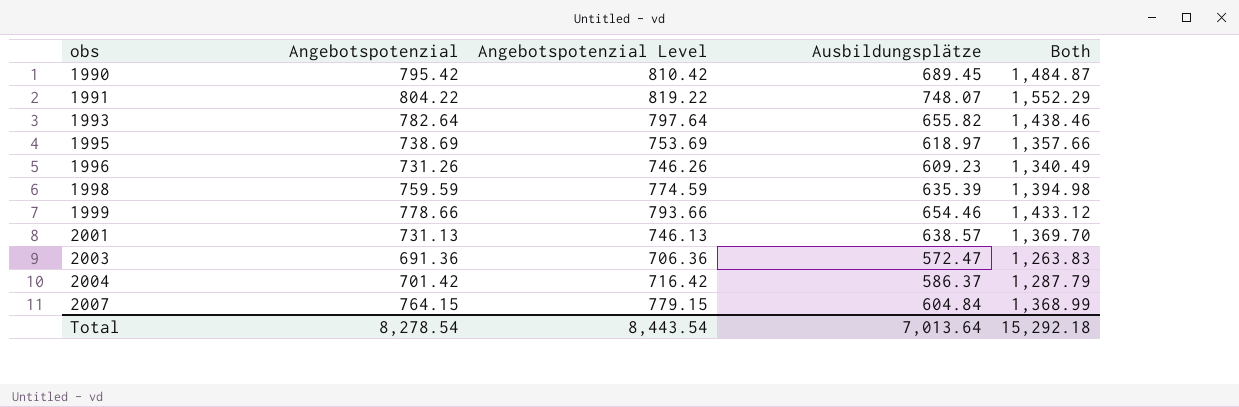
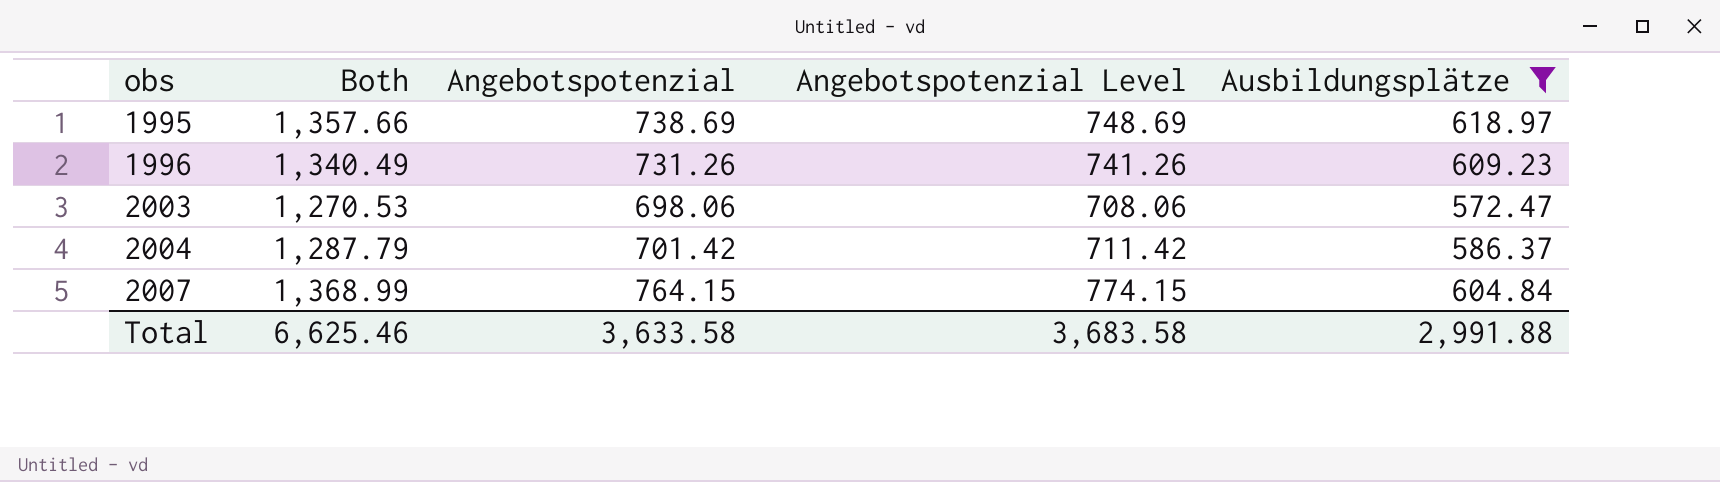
filter: none -> Ausbildungsplätze <= 618.97
column Both | position: 5 -> 2
column Angebotspotenzial Level | formula: [Angebotspotenzial] + 15 -> [Angebotspotenzial] + 10
2003 | Both: 1,263.83 -> 1,270.53
2003 | Angebotspotenzial: 691.36 -> 698.06
Total | Both: 15,292.18 -> 6,625.46
Total | Angebotspotenzial: 8,278.54 -> 3,633.58
Total | Angebotspotenzial Level: 8,443.54 -> 3,683.58
Total | Ausbildungsplätze: 7,013.64 -> 2,991.88

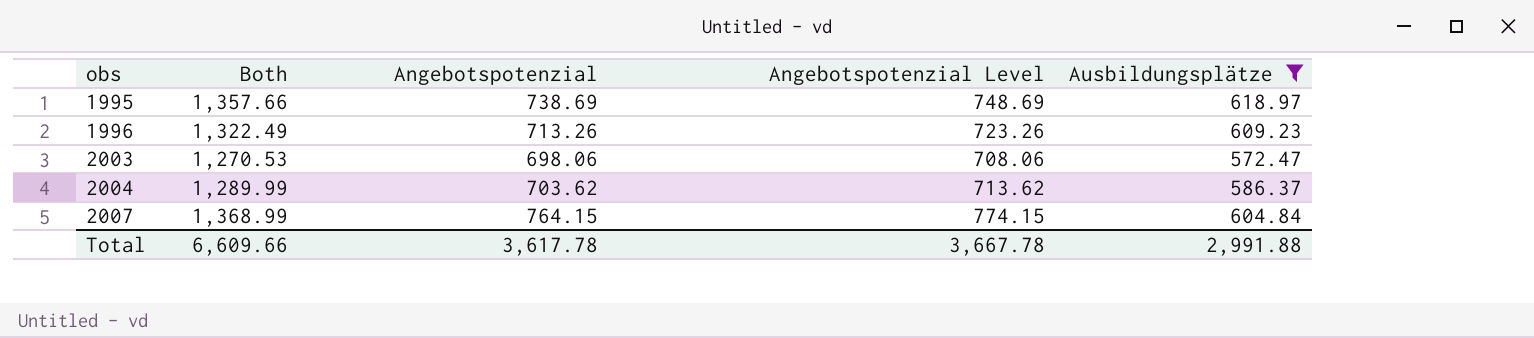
1996 | Both: 1,340.49 -> 1,322.49
1996 | Angebotspotenzial: 731.26 -> 713.26
1996 | Angebotspotenzial Level: 741.26 -> 723.26
2004 | Both: 1,287.79 -> 1,289.99
2004 | Angebotspotenzial: 701.42 -> 703.62
2004 | Angebotspotenzial Level: 711.42 -> 713.62
Total | Both: 6,625.46 -> 6,609.66
Total | Angebotspotenzial: 3,633.58 -> 3,617.78
Total | Angebotspotenzial Level: 3,683.58 -> 3,667.78

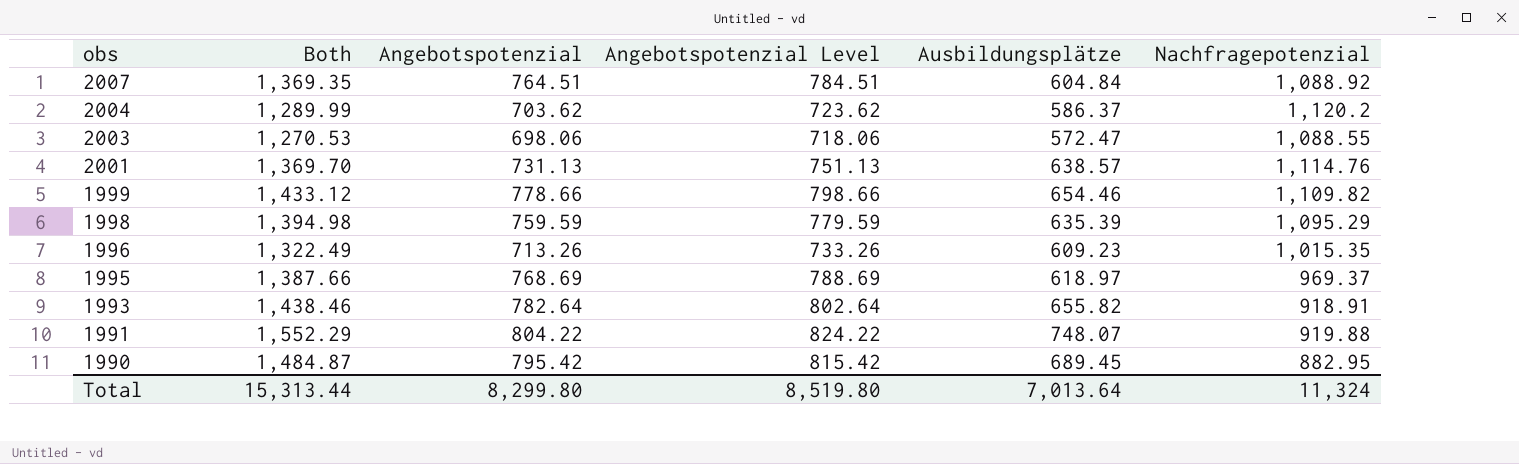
filter: Ausbildungsplätze <= 618.97 -> none
row order: obs ascending -> obs descending
column Angebotspotenzial Level | formula: [Angebotspotenzial] + 10 -> [Angebotspotenzial] + 20
column Nachfragepotenzial | position: none -> 6
2007 | Both: 1,368.99 -> 1,369.35
2007 | Angebotspotenzial: 764.15 -> 764.51
1995 | Both: 1,357.66 -> 1,387.66
1995 | Angebotspotenzial: 738.69 -> 768.69
Total | Both: 6,609.66 -> 15,313.44
Total | Angebotspotenzial: 3,617.78 -> 8,299.80
Total | Angebotspotenzial Level: 3,667.78 -> 8,519.80
Total | Ausbildungsplätze: 2,991.88 -> 7,013.64

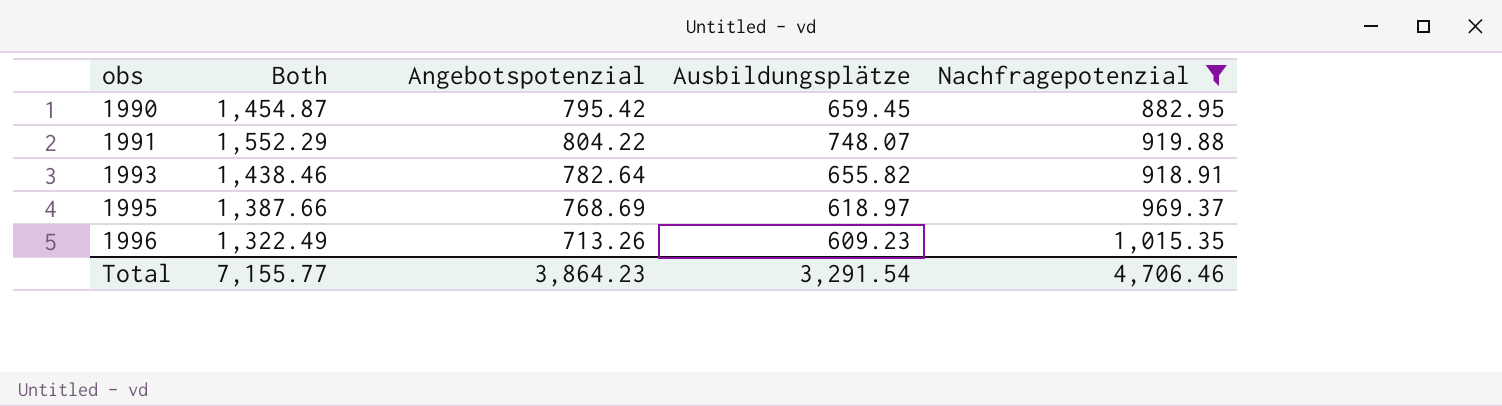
filter: none -> Nachfragepotenzial <= 1,015.35
row order: obs descending -> obs ascending
column Angebotspotenzial Level | formula: [Angebotspotenzial] + 20 -> none
1990 | Both: 1,484.87 -> 1,454.87
1990 | Ausbildungsplätze: 689.45 -> 659.45
Total | Both: 15,313.44 -> 7,155.77
Total | Angebotspotenzial: 8,299.80 -> 3,864.23
Total | Ausbildungsplätze: 7,013.64 -> 3,291.54
Total | Nachfragepotenzial: 11,324 -> 4,706.46

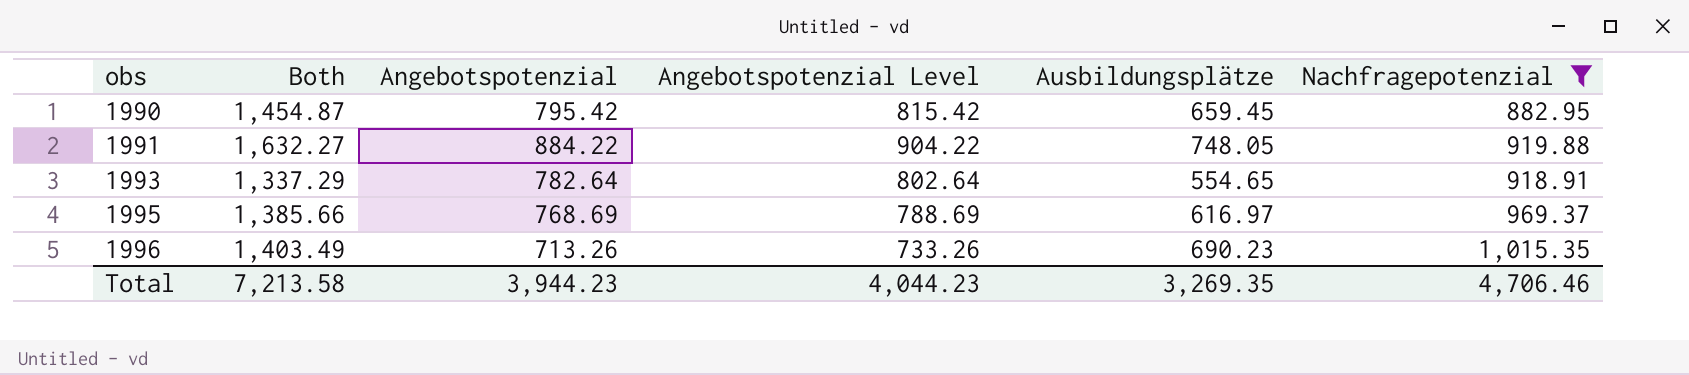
column Angebotspotenzial Level | formula: none -> [Angebotspotenzial] + 20
1991 | Both: 1,552.29 -> 1,632.27
1991 | Angebotspotenzial: 804.22 -> 884.22
1991 | Ausbildungsplätze: 748.07 -> 748.05
1993 | Both: 1,438.46 -> 1,337.29
1993 | Ausbildungsplätze: 655.82 -> 554.65
1995 | Both: 1,387.66 -> 1,385.66
1995 | Ausbildungsplätze: 618.97 -> 616.97
1996 | Both: 1,322.49 -> 1,403.49
1996 | Ausbildungsplätze: 609.23 -> 690.23
Total | Both: 7,155.77 -> 7,213.58
Total | Angebotspotenzial: 3,864.23 -> 3,944.23
Total | Ausbildungsplätze: 3,291.54 -> 3,269.35

